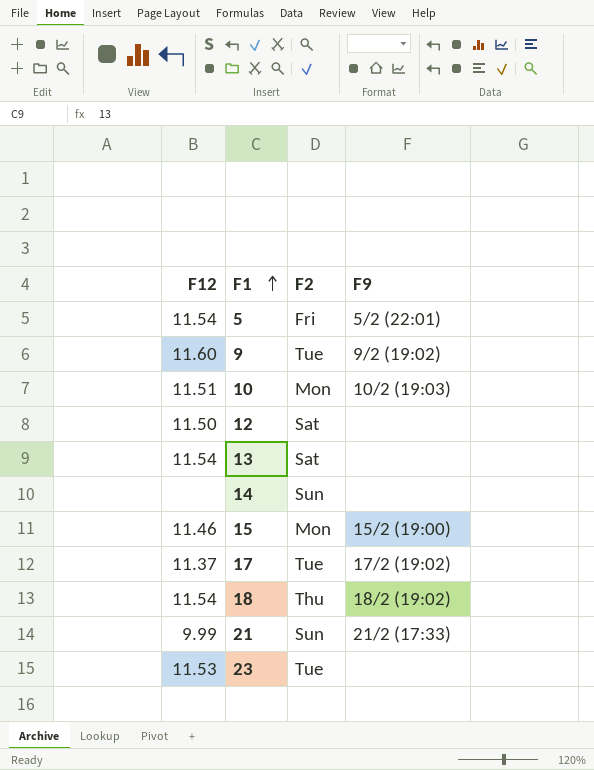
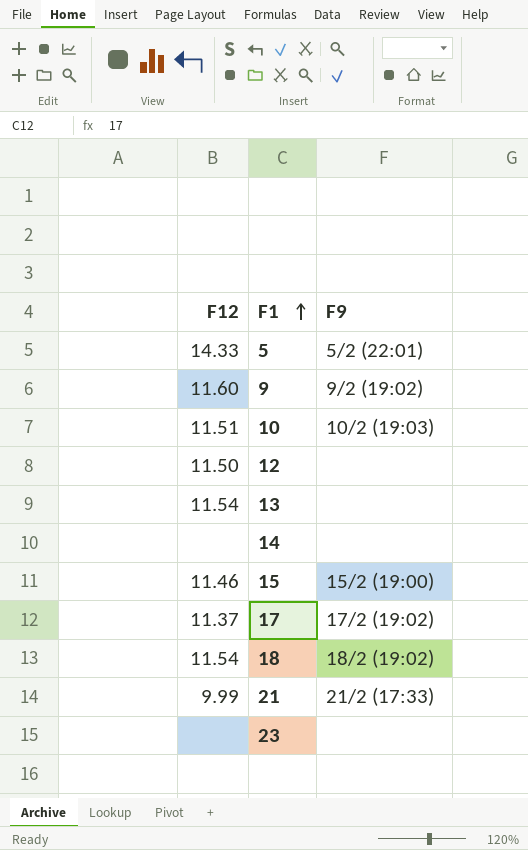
column F2 | position: 3 -> none
5 | F12: 11.54 -> 14.33
23 | F12: 11.53 -> none

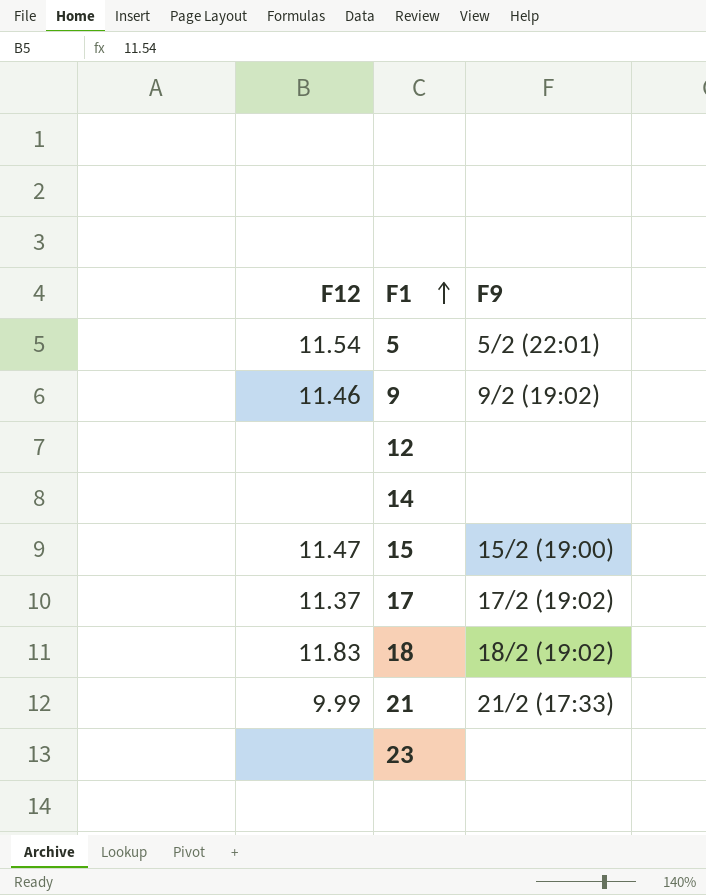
row 10: 11.51 | 10/2 (19:03) -> none
row 13: 11.54 | none -> none
5 | F12: 14.33 -> 11.54
9 | F12: 11.60 -> 11.46
12 | F12: 11.50 -> none
15 | F12: 11.46 -> 11.47
18 | F12: 11.54 -> 11.83

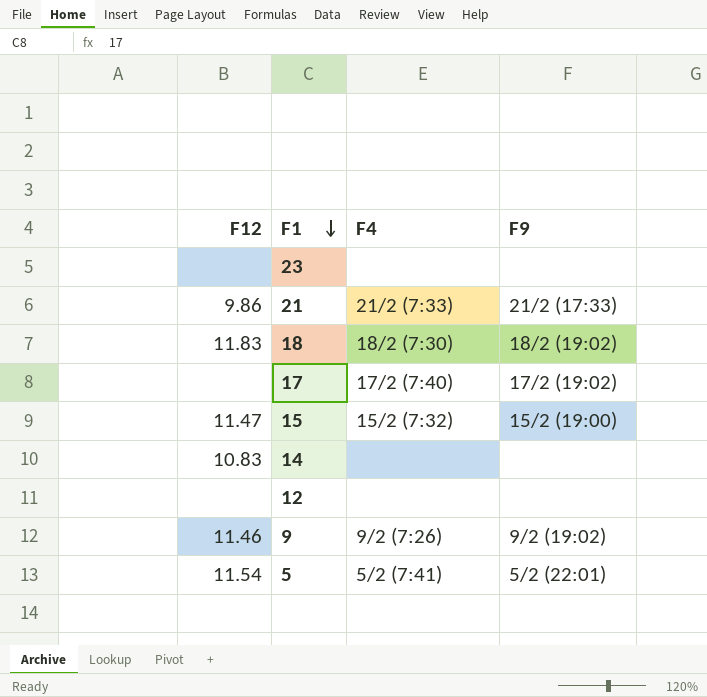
row order: F1 ascending -> F1 descending
column F4 | position: none -> 3
21 | F12: 9.99 -> 9.86
17 | F12: 11.37 -> none
14 | F12: none -> 10.83

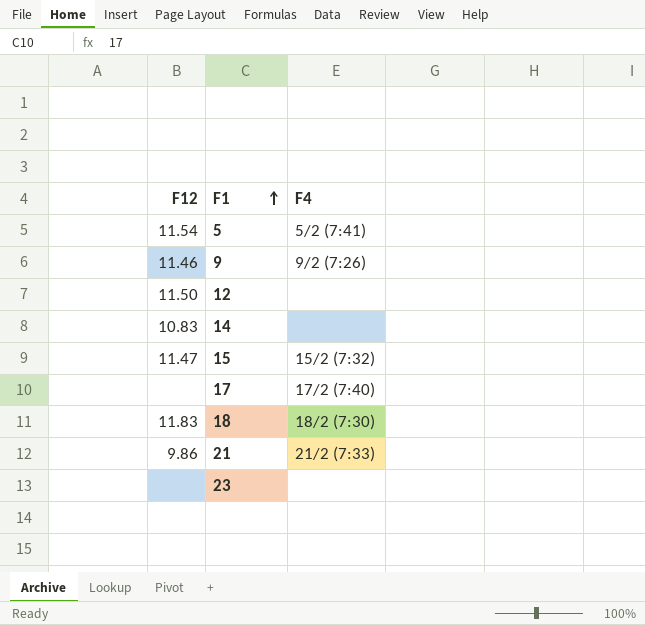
row order: F1 descending -> F1 ascending
column F9 | position: 4 -> none
12 | F12: none -> 11.50

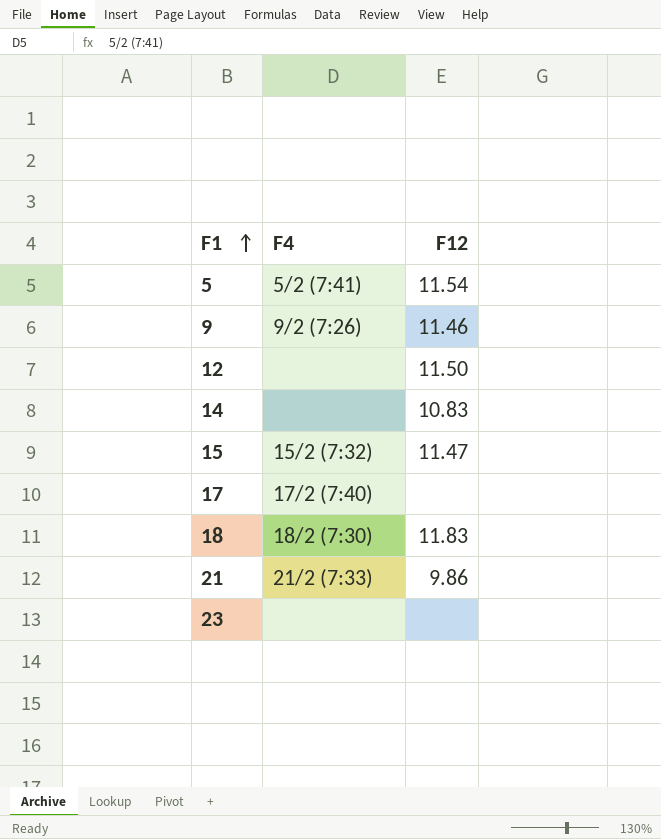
column F12 | position: 1 -> 3

